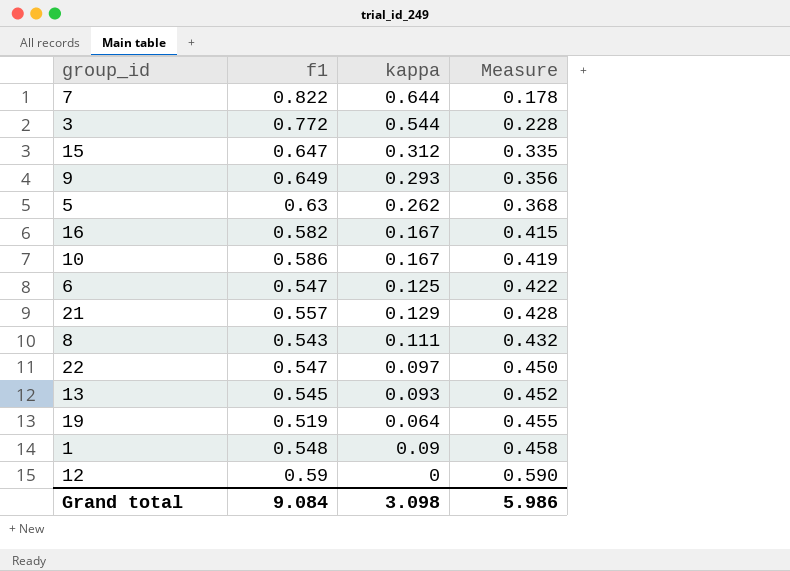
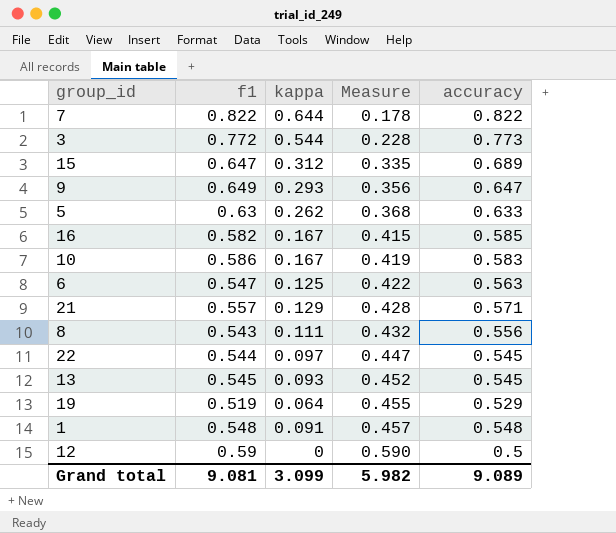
column accuracy | position: none -> 5
22 | f1: 0.547 -> 0.544
22 | Measure: 0.450 -> 0.447
1 | kappa: 0.09 -> 0.091
1 | Measure: 0.458 -> 0.457
Grand total | f1: 9.084 -> 9.081
Grand total | kappa: 3.098 -> 3.099
Grand total | Measure: 5.986 -> 5.982

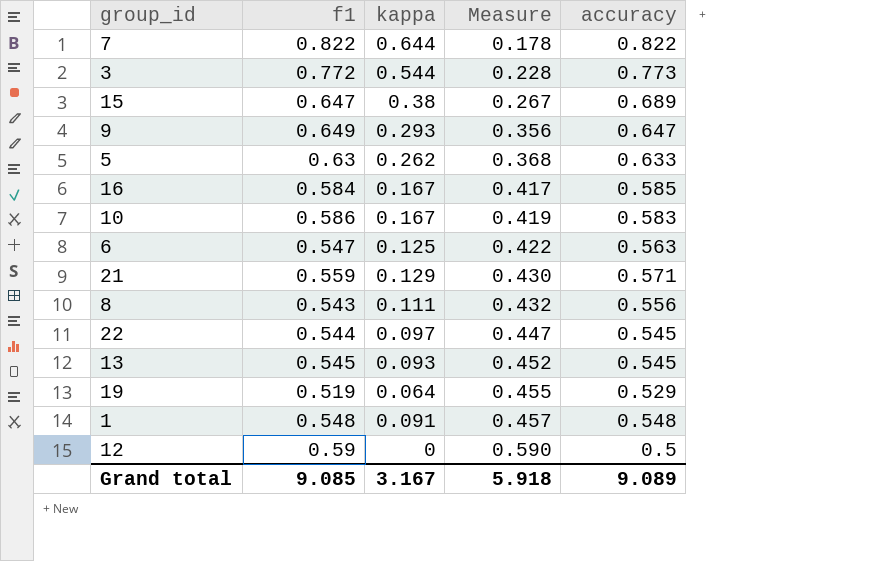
15 | kappa: 0.312 -> 0.38
15 | Measure: 0.335 -> 0.267
16 | f1: 0.582 -> 0.584
16 | Measure: 0.415 -> 0.417
21 | f1: 0.557 -> 0.559
21 | Measure: 0.428 -> 0.430
Grand total | f1: 9.081 -> 9.085
Grand total | kappa: 3.099 -> 3.167
Grand total | Measure: 5.982 -> 5.918

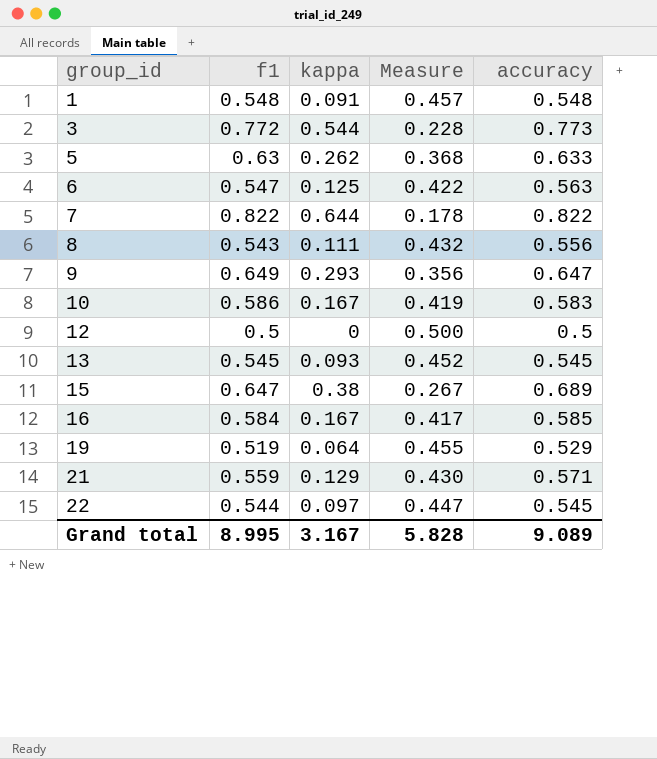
row order: Measure ascending -> group_id ascending
12 | f1: 0.59 -> 0.5
12 | Measure: 0.590 -> 0.500
Grand total | f1: 9.085 -> 8.995
Grand total | Measure: 5.918 -> 5.828

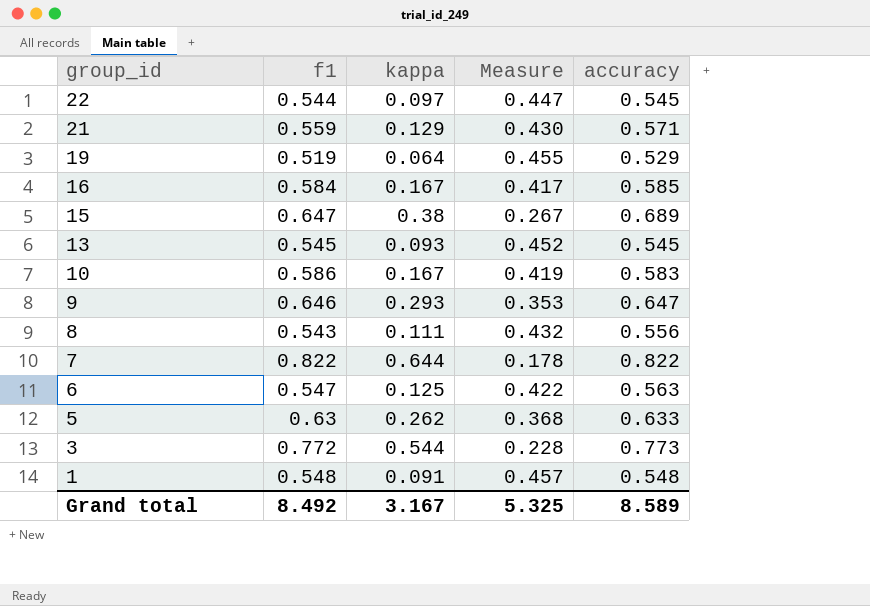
row order: group_id ascending -> group_id descending
row 12: 0.5 | 0 | 0.500 | 0.5 -> none
9 | f1: 0.649 -> 0.646
9 | Measure: 0.356 -> 0.353
Grand total | f1: 8.995 -> 8.492
Grand total | Measure: 5.828 -> 5.325
Grand total | accuracy: 9.089 -> 8.589

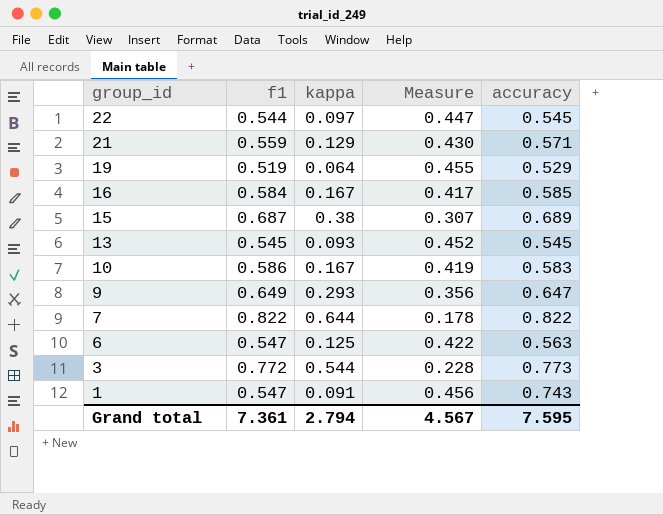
row 8: 0.543 | 0.111 | 0.432 | 0.556 -> none
row 5: 0.63 | 0.262 | 0.368 | 0.633 -> none
15 | f1: 0.647 -> 0.687
15 | Measure: 0.267 -> 0.307
9 | f1: 0.646 -> 0.649
9 | Measure: 0.353 -> 0.356
1 | f1: 0.548 -> 0.547
1 | Measure: 0.457 -> 0.456
1 | accuracy: 0.548 -> 0.743
Grand total | f1: 8.492 -> 7.361
Grand total | kappa: 3.167 -> 2.794
Grand total | Measure: 5.325 -> 4.567
Grand total | accuracy: 8.589 -> 7.595

